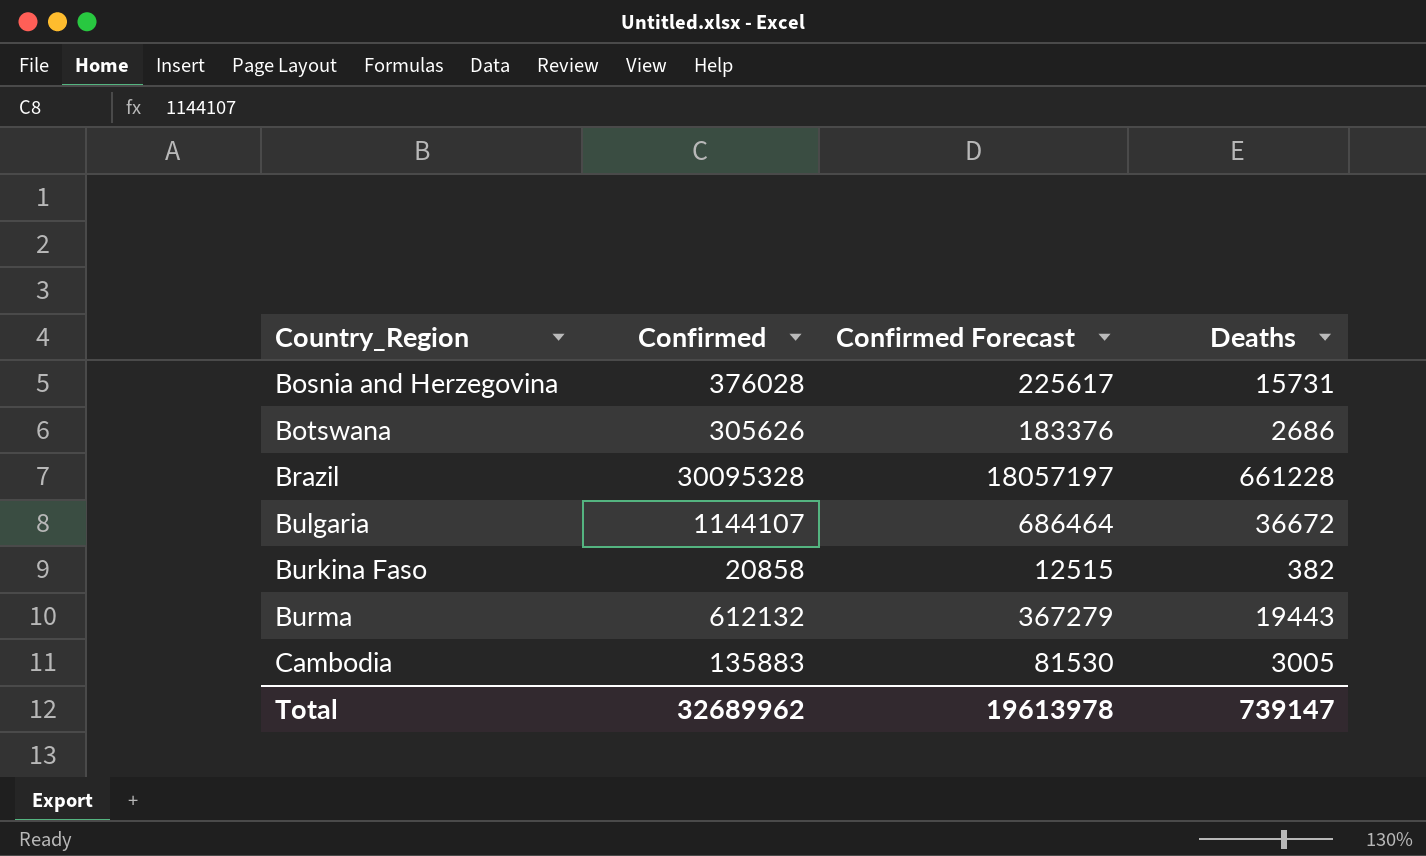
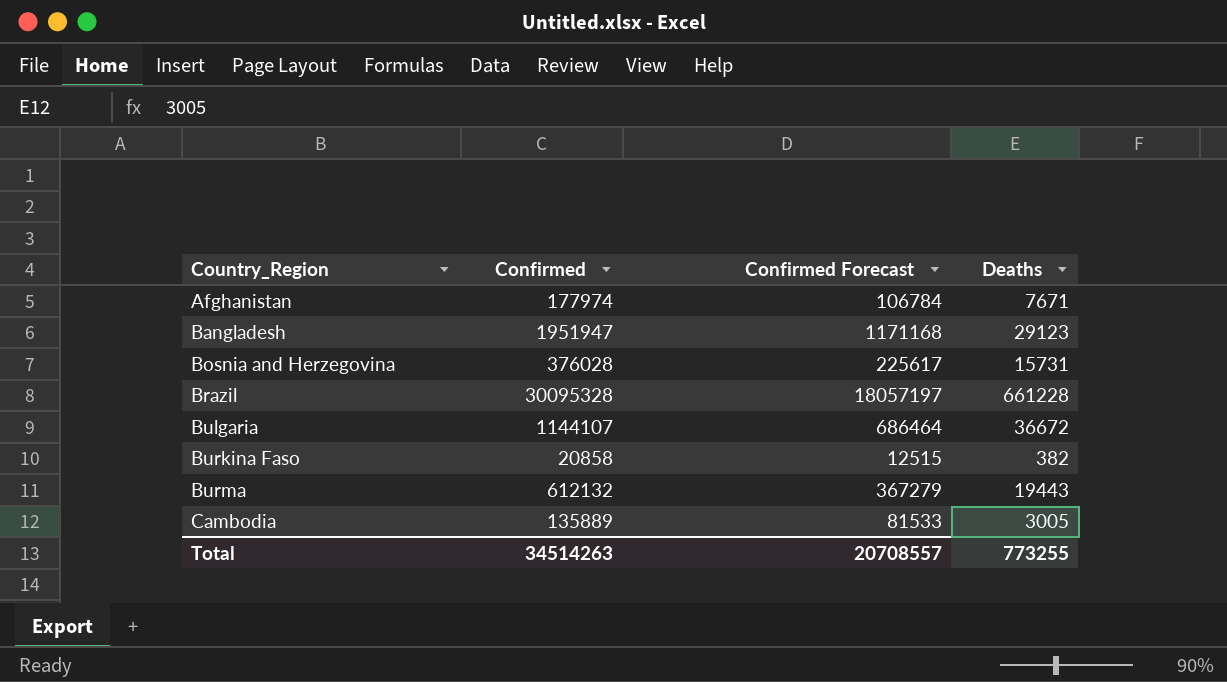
row Botswana: 305626 | 183376 | 2686 -> none
row Afghanistan: none -> 177974 | 106784 | 7671
row Bangladesh: none -> 1951947 | 1171168 | 29123
Cambodia | Confirmed: 135883 -> 135889
Cambodia | Confirmed Forecast: 81530 -> 81533
Total | Confirmed: 32689962 -> 34514263
Total | Confirmed Forecast: 19613978 -> 20708557
Total | Deaths: 739147 -> 773255

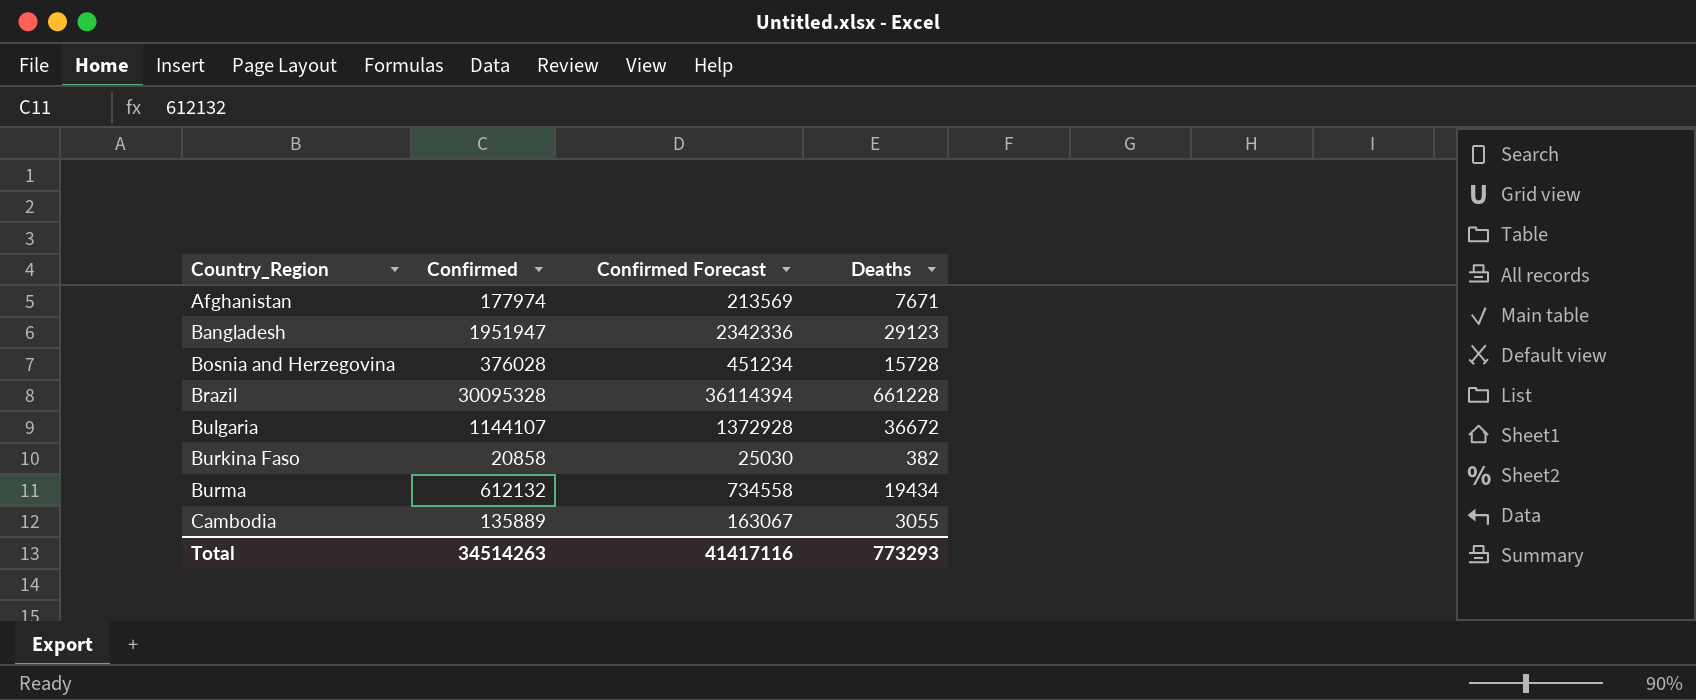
column Confirmed Forecast | formula: [Confirmed] * 0.6 -> [Confirmed] * 1.2
Bosnia and Herzegovina | Deaths: 15731 -> 15728
Burma | Deaths: 19443 -> 19434
Cambodia | Deaths: 3005 -> 3055
Total | Confirmed Forecast: 20708557 -> 41417116
Total | Deaths: 773255 -> 773293

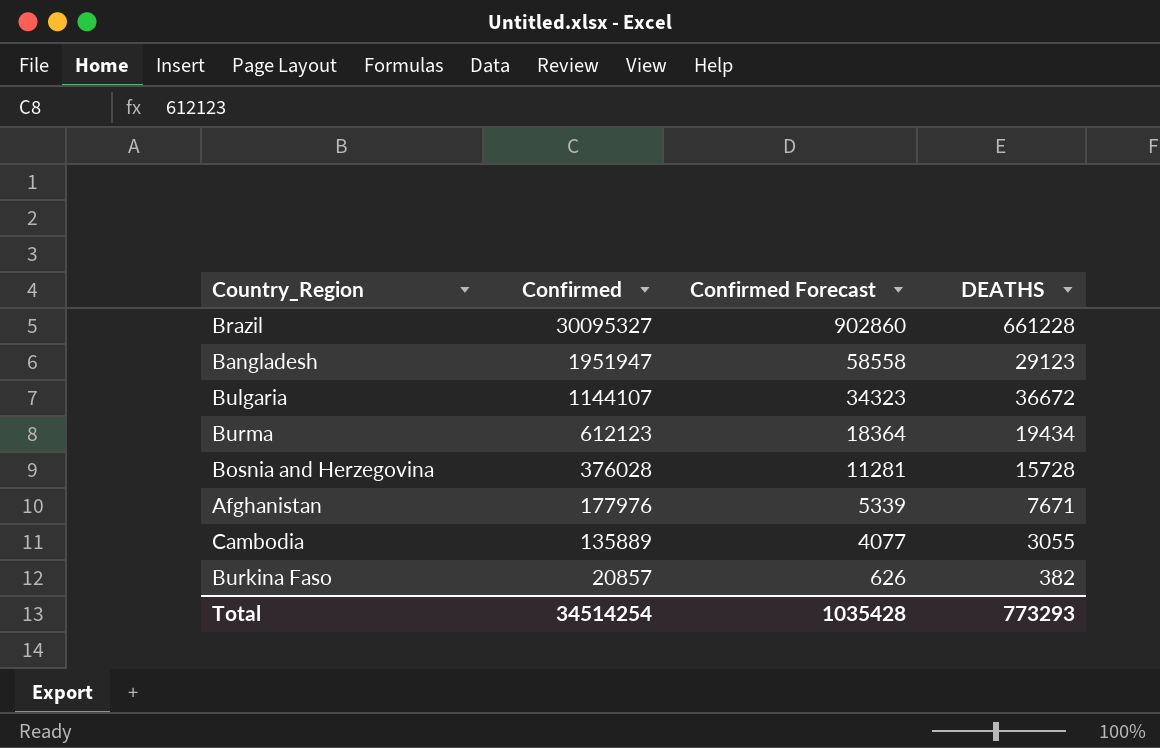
row order: Country_Region ascending -> Confirmed descending
column Confirmed Forecast | formula: [Confirmed] * 1.2 -> [Confirmed] * 0.03
column name: Deaths -> DEATHS
Brazil | Confirmed: 30095328 -> 30095327
Burma | Confirmed: 612132 -> 612123
Afghanistan | Confirmed: 177974 -> 177976
Burkina Faso | Confirmed: 20858 -> 20857
Total | Confirmed: 34514263 -> 34514254
Total | Confirmed Forecast: 41417116 -> 1035428

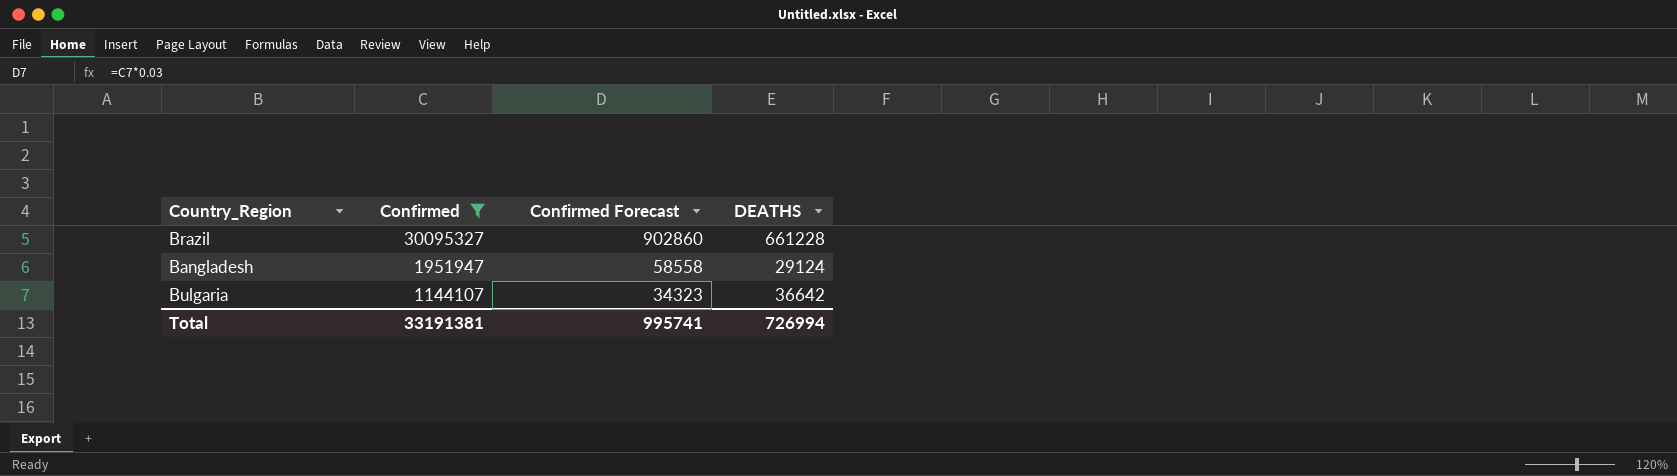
filter: none -> Confirmed >= 1144107
Bangladesh | DEATHS: 29123 -> 29124
Bulgaria | DEATHS: 36672 -> 36642
Total | Confirmed: 34514254 -> 33191381
Total | Confirmed Forecast: 1035428 -> 995741
Total | DEATHS: 773293 -> 726994

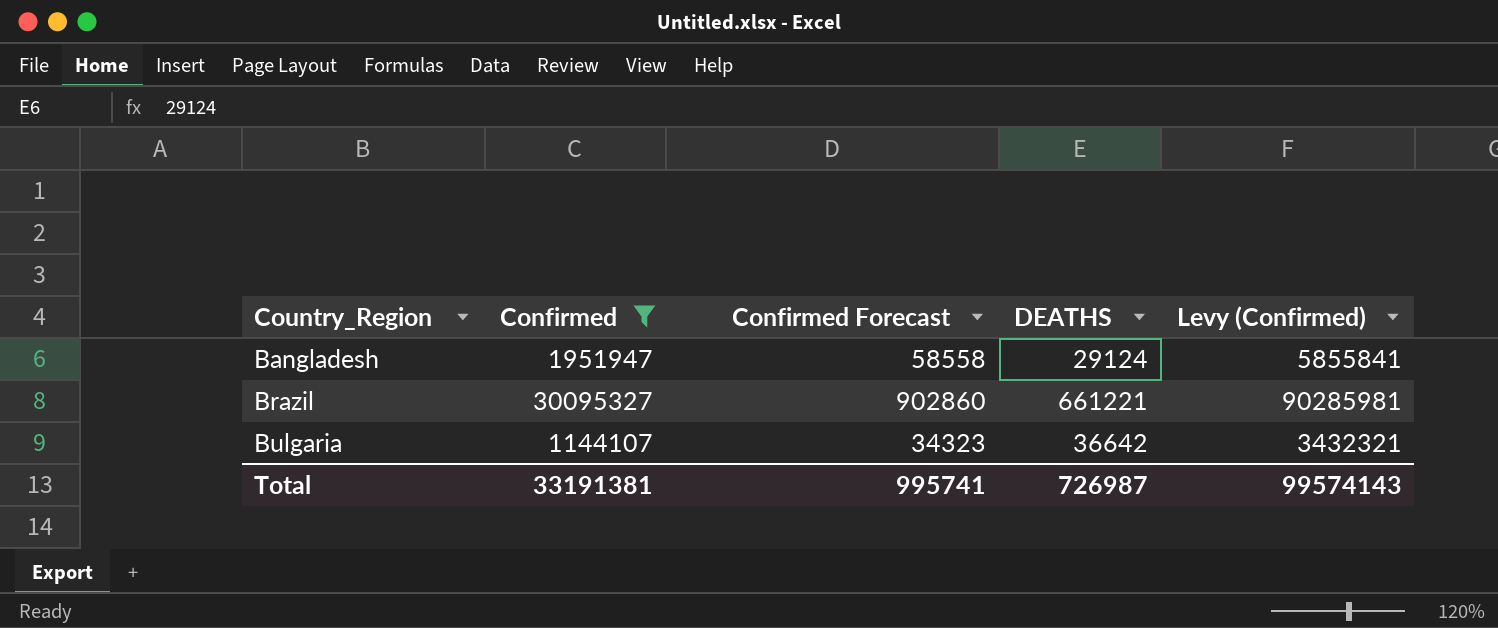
row order: Confirmed descending -> Country_Region ascending
column Levy (Confirmed) | formula: none -> [Confirmed] * 3
Brazil | DEATHS: 661228 -> 661221
Total | DEATHS: 726994 -> 726987

